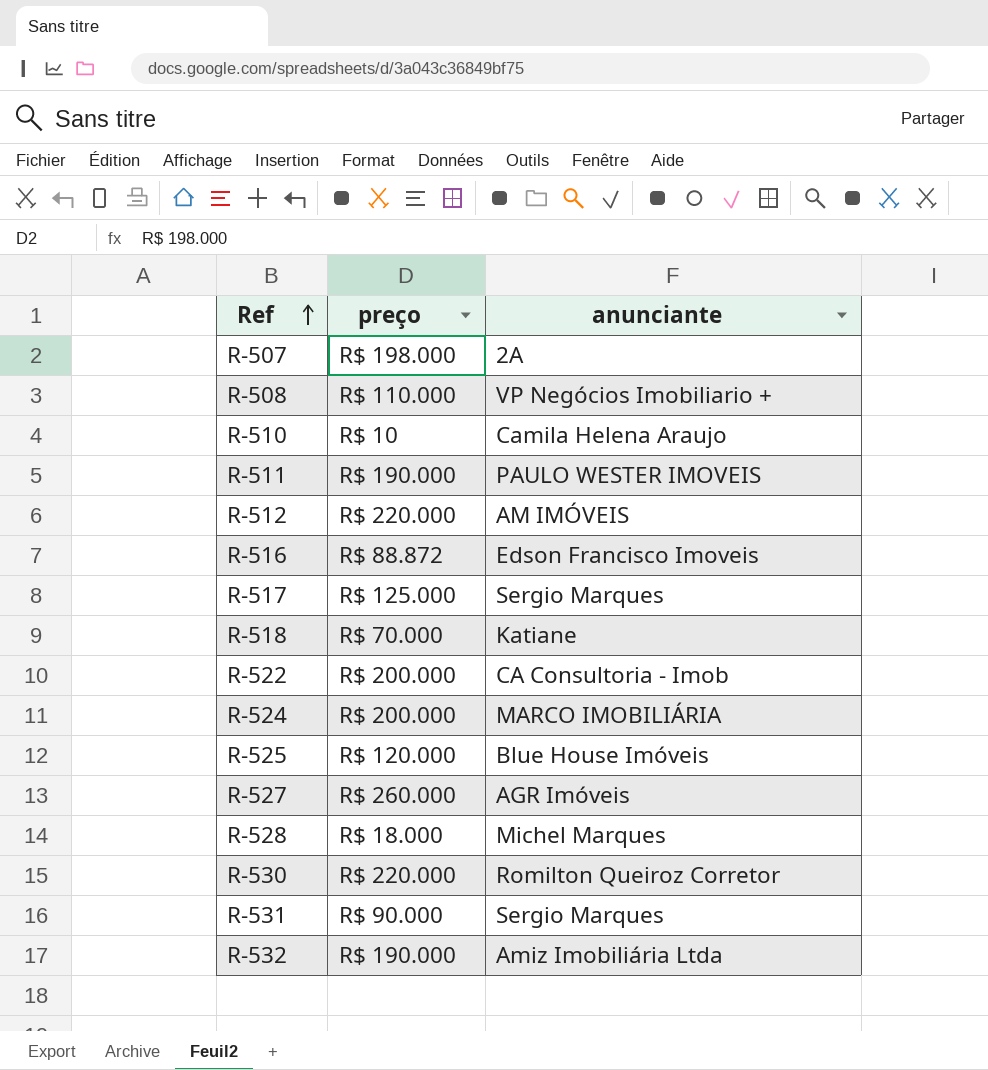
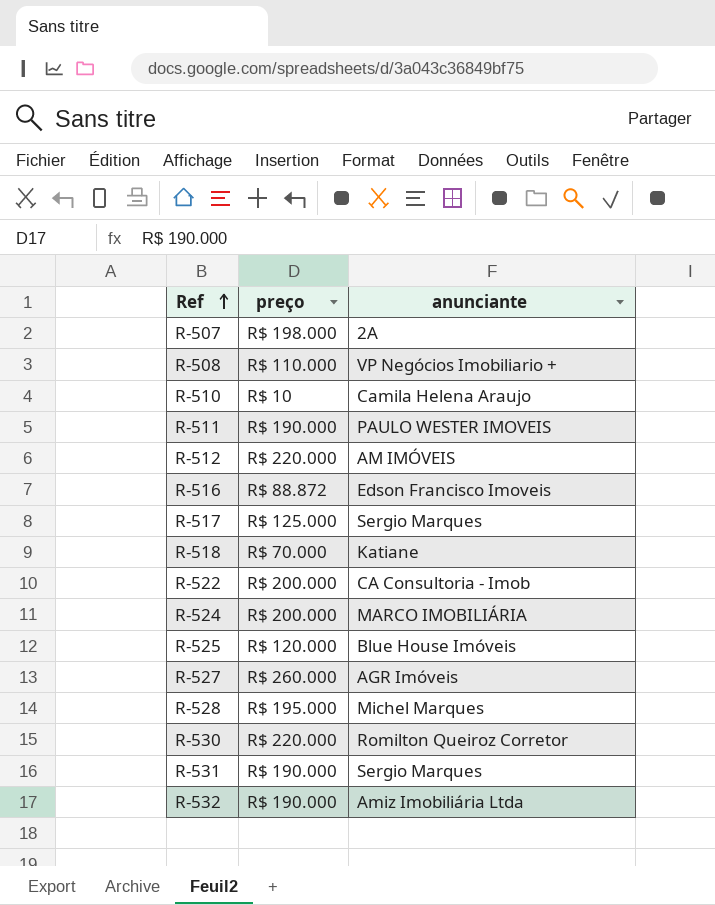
R-528 | preço: R$ 18.000 -> R$ 195.000
R-531 | preço: R$ 90.000 -> R$ 190.000

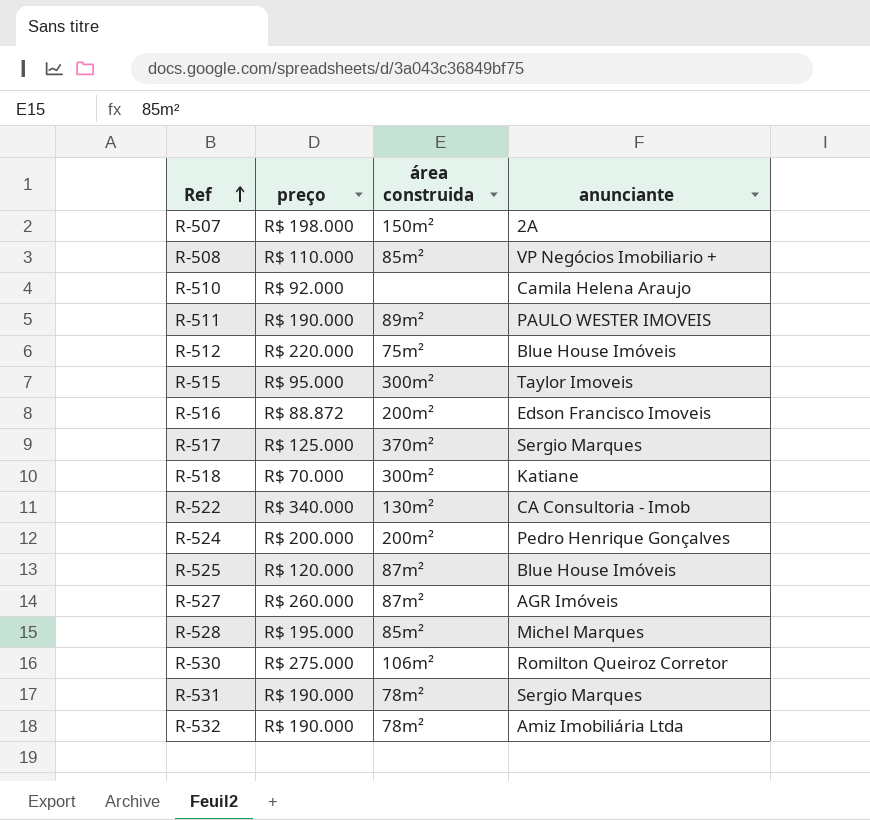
column área construida | position: none -> 3
R-510 | preço: R$ 10 -> R$ 92.000
R-512 | anunciante: AM IMÓVEIS -> Blue House Imóveis
row R-515: none -> R$ 95.000 | 300m² | Taylor Imoveis
R-522 | preço: R$ 200.000 -> R$ 340.000
R-524 | anunciante: MARCO IMOBILIÁRIA -> Pedro Henrique Gonçalves
R-530 | preço: R$ 220.000 -> R$ 275.000

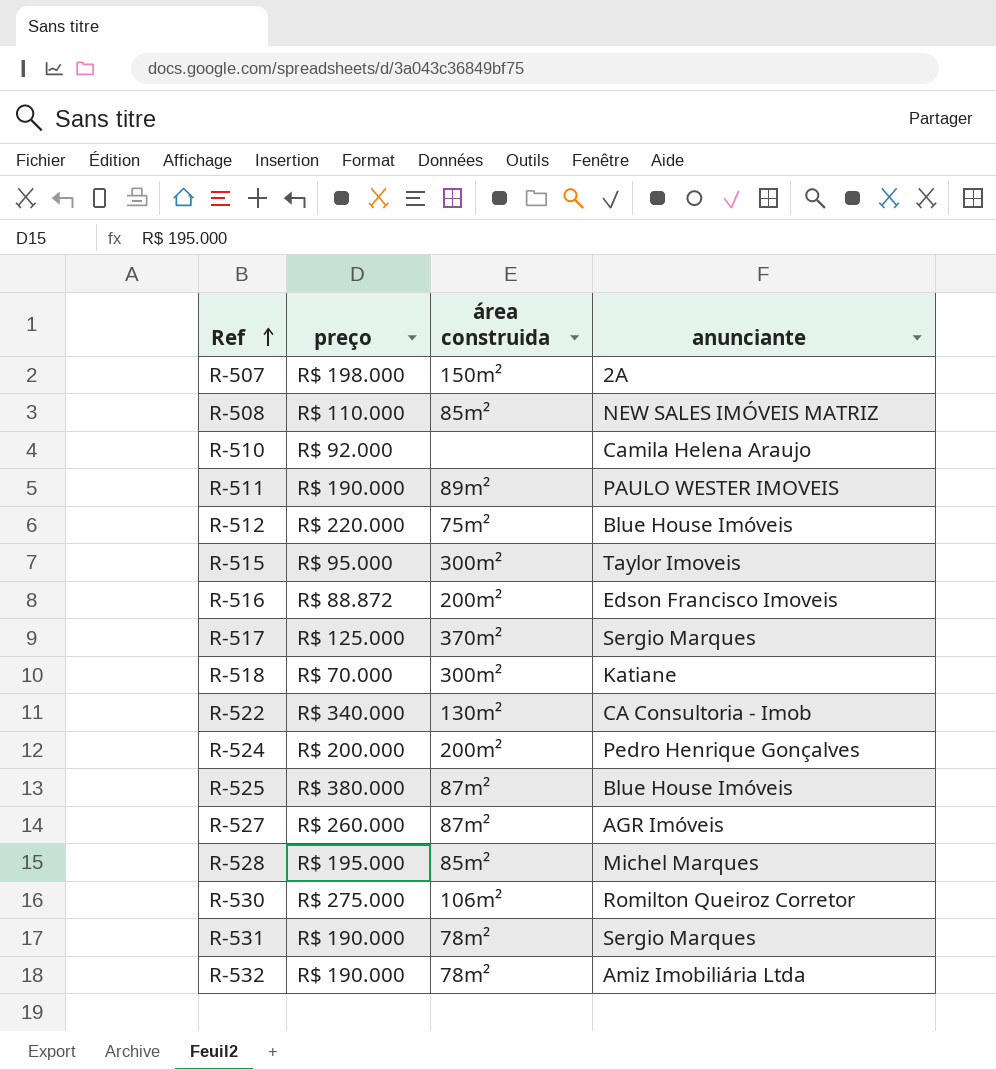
R-508 | anunciante: VP Negócios Imobiliario + -> NEW SALES IMÓVEIS MATRIZ
R-525 | preço: R$ 120.000 -> R$ 380.000

